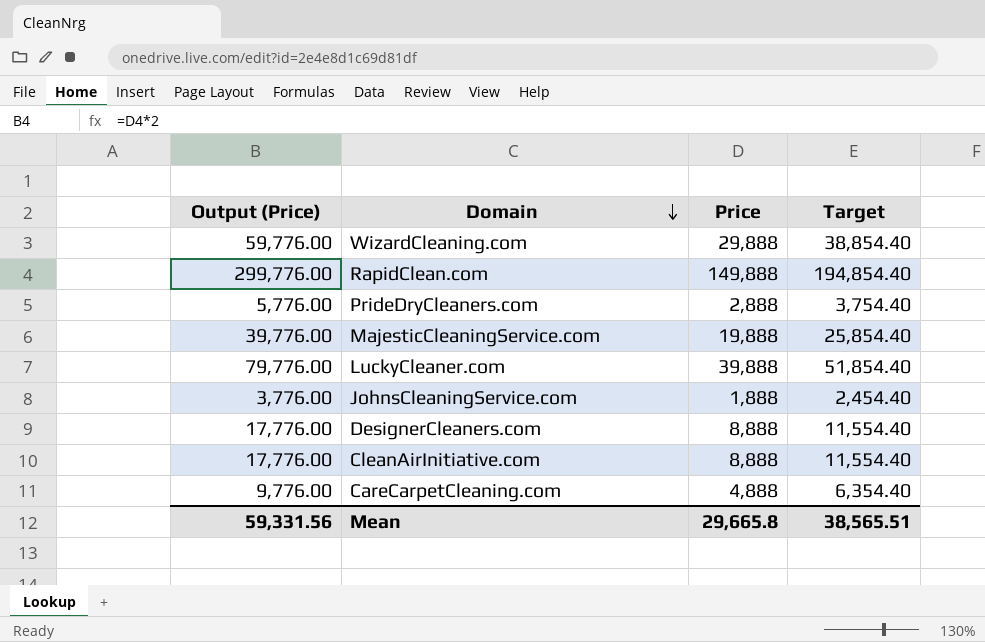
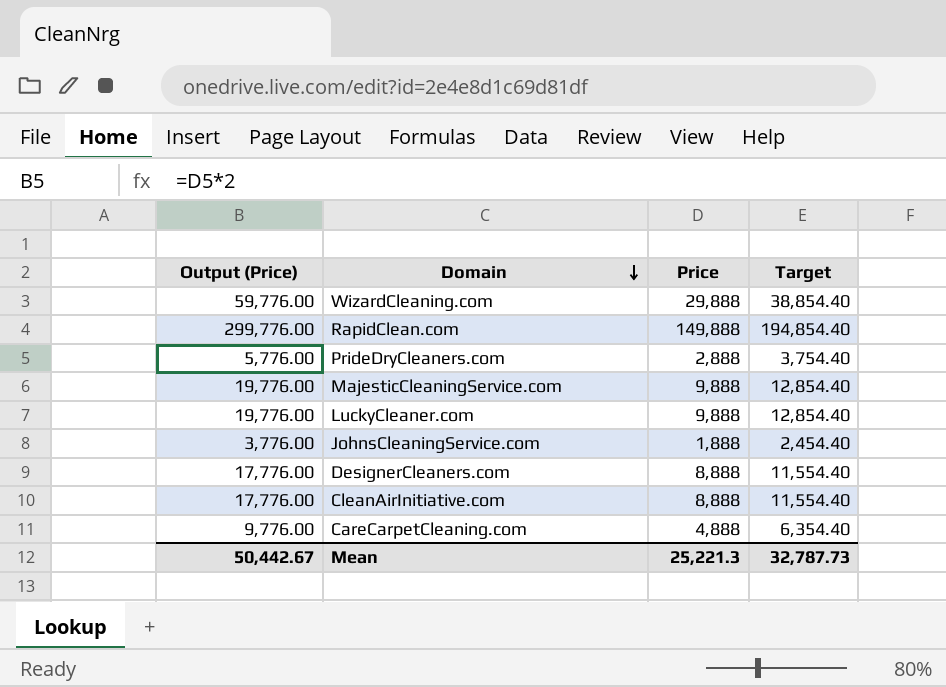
MajesticCleaningService.com | Output (Price): 39,776.00 -> 19,776.00
MajesticCleaningService.com | Price: 19,888 -> 9,888
MajesticCleaningService.com | Target: 25,854.40 -> 12,854.40
LuckyCleaner.com | Output (Price): 79,776.00 -> 19,776.00
LuckyCleaner.com | Price: 39,888 -> 9,888
LuckyCleaner.com | Target: 51,854.40 -> 12,854.40
Mean | Output (Price): 59,331.56 -> 50,442.67
Mean | Price: 29,665.8 -> 25,221.3
Mean | Target: 38,565.51 -> 32,787.73

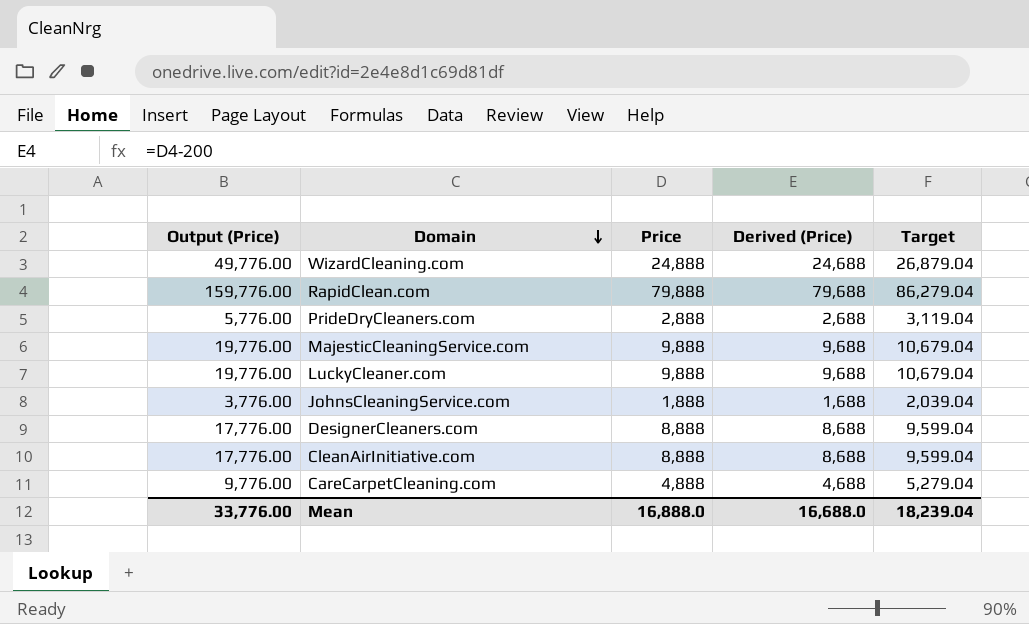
column Derived (Price) | formula: none -> [Price] - 200
column Target | formula: [Price] * 1.3 -> [Price] * 1.08
WizardCleaning.com | Output (Price): 59,776.00 -> 49,776.00
WizardCleaning.com | Price: 29,888 -> 24,888
RapidClean.com | Output (Price): 299,776.00 -> 159,776.00
RapidClean.com | Price: 149,888 -> 79,888
Mean | Output (Price): 50,442.67 -> 33,776.00
Mean | Price: 25,221.3 -> 16,888.0
Mean | Target: 32,787.73 -> 18,239.04

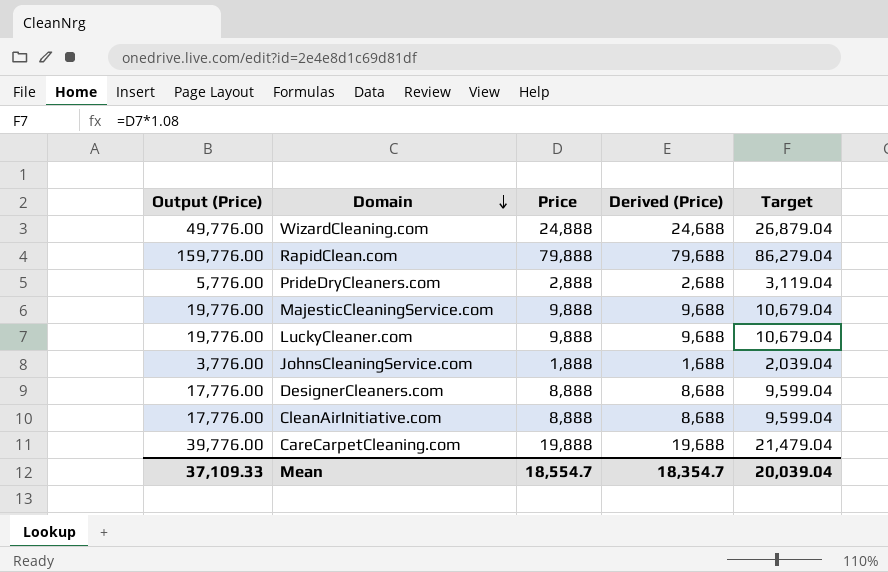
CareCarpetCleaning.com | Output (Price): 9,776.00 -> 39,776.00
CareCarpetCleaning.com | Price: 4,888 -> 19,888
CareCarpetCleaning.com | Derived (Price): 4,688 -> 19,688
CareCarpetCleaning.com | Target: 5,279.04 -> 21,479.04
Mean | Output (Price): 33,776.00 -> 37,109.33
Mean | Price: 16,888.0 -> 18,554.7
Mean | Derived (Price): 16,688.0 -> 18,354.7
Mean | Target: 18,239.04 -> 20,039.04

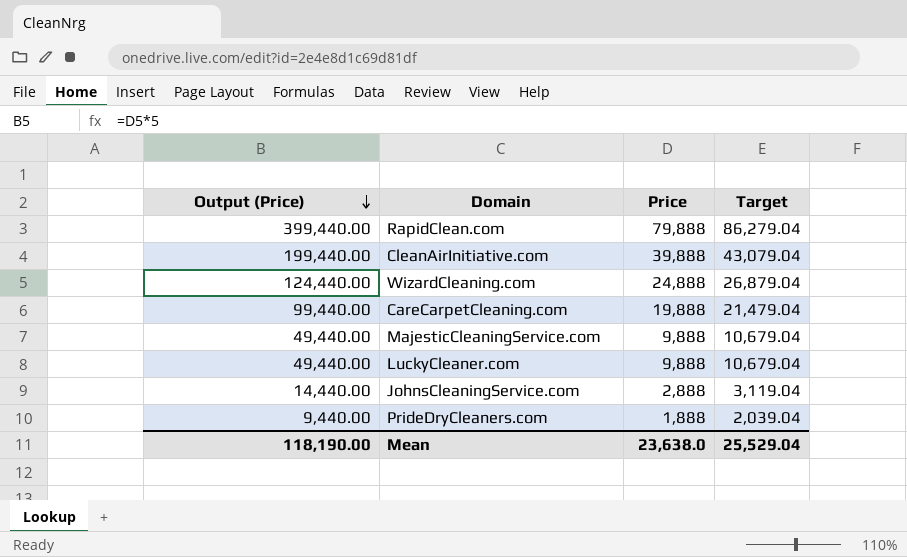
row order: Domain descending -> Output (Price) descending
column Derived (Price) | formula: [Price] - 200 -> none
column Output (Price) | formula: [Price] * 2 -> [Price] * 5
row DesignerCleaners.com: 17,776.00 | 8,888 | 8,688 | 9,599.04 -> none
CleanAirInitiative.com | Price: 8,888 -> 39,888
CleanAirInitiative.com | Target: 9,599.04 -> 43,079.04
JohnsCleaningService.com | Price: 1,888 -> 2,888
JohnsCleaningService.com | Target: 2,039.04 -> 3,119.04
PrideDryCleaners.com | Price: 2,888 -> 1,888
PrideDryCleaners.com | Target: 3,119.04 -> 2,039.04
Mean | Output (Price): 37,109.33 -> 118,190.00
Mean | Price: 18,554.7 -> 23,638.0
Mean | Target: 20,039.04 -> 25,529.04

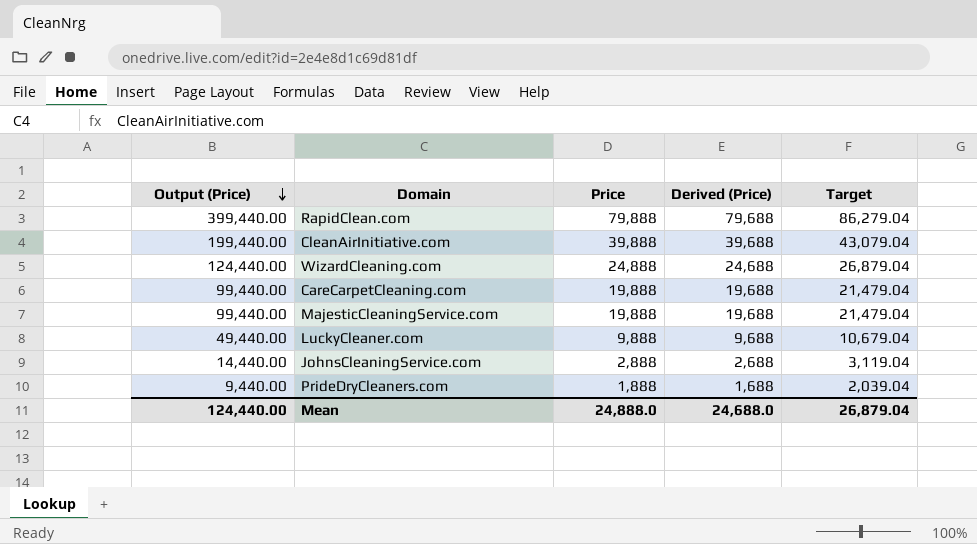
column Derived (Price) | formula: none -> [Price] - 200
MajesticCleaningService.com | Output (Price): 49,440.00 -> 99,440.00
MajesticCleaningService.com | Price: 9,888 -> 19,888
MajesticCleaningService.com | Target: 10,679.04 -> 21,479.04
Mean | Output (Price): 118,190.00 -> 124,440.00
Mean | Price: 23,638.0 -> 24,888.0
Mean | Target: 25,529.04 -> 26,879.04

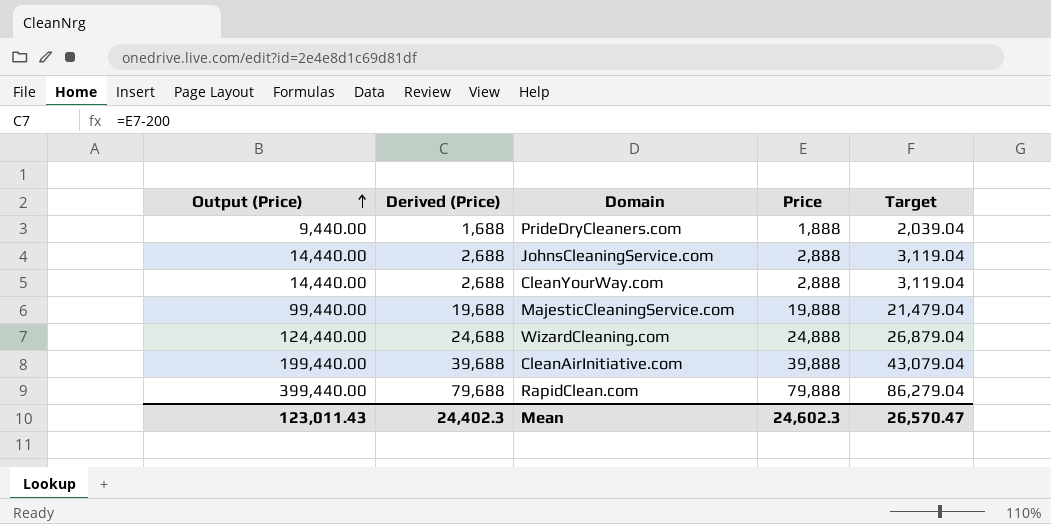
row order: Output (Price) descending -> Output (Price) ascending
column Derived (Price) | position: 4 -> 2
row CareCarpetCleaning.com: 99,440.00 | 19,888 | 19,688 | 21,479.04 -> none
row LuckyCleaner.com: 49,440.00 | 9,888 | 9,688 | 10,679.04 -> none
row CleanYourWay.com: none -> 14,440.00 | 2,688 | 2,888 | 3,119.04
Mean | Output (Price): 124,440.00 -> 123,011.43
Mean | Derived (Price): 24,688.0 -> 24,402.3
Mean | Price: 24,888.0 -> 24,602.3
Mean | Target: 26,879.04 -> 26,570.47

